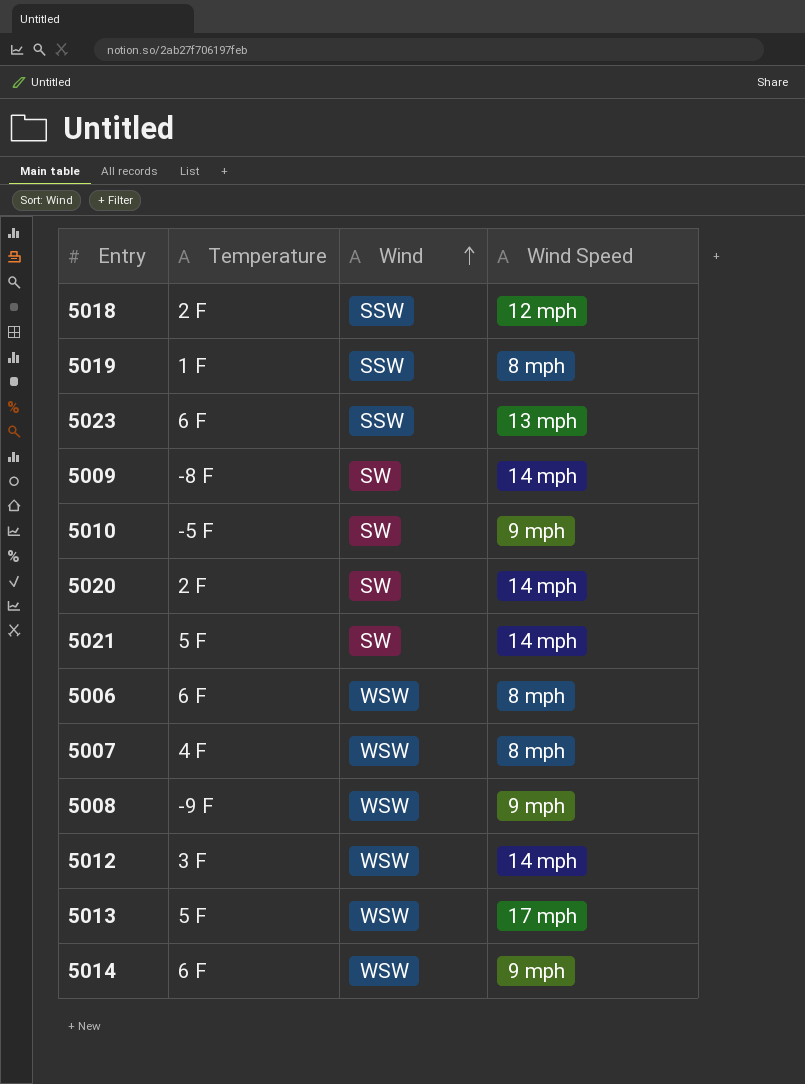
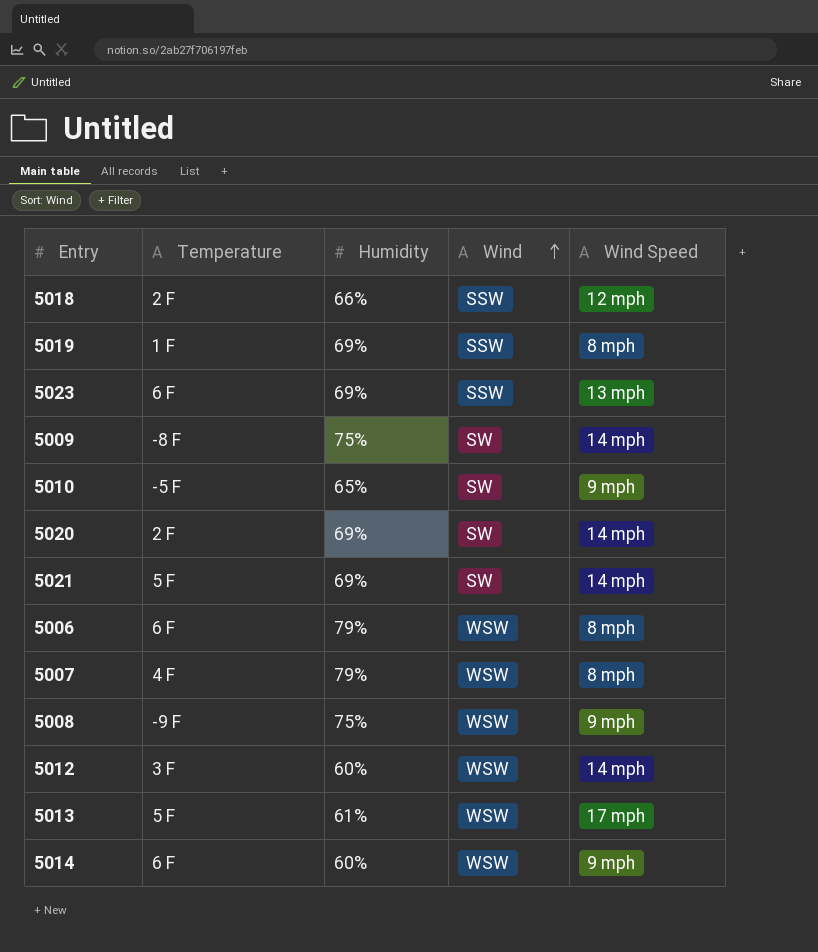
column Humidity | position: none -> 3

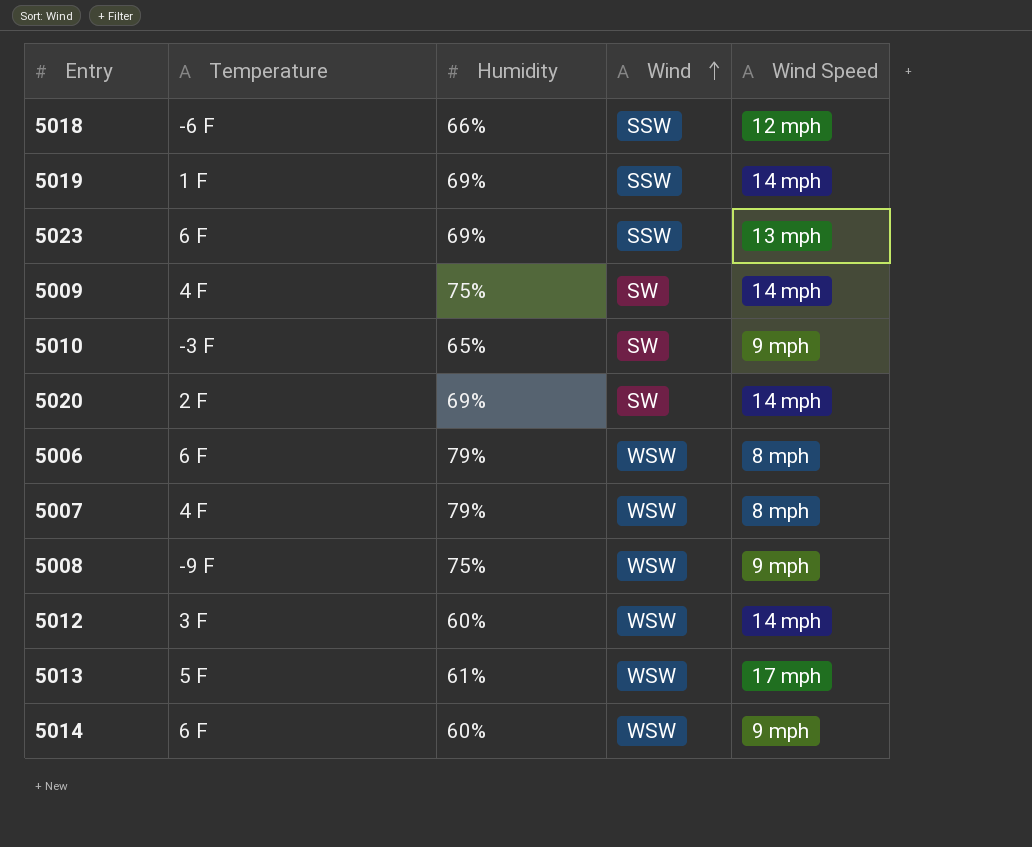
row 5021: 5 F | 69% | SW | 14 mph -> none
5018 | Temperature: 2 F -> -6 F
5019 | Wind Speed: 8 mph -> 14 mph
5009 | Temperature: -8 F -> 4 F
5010 | Temperature: -5 F -> -3 F

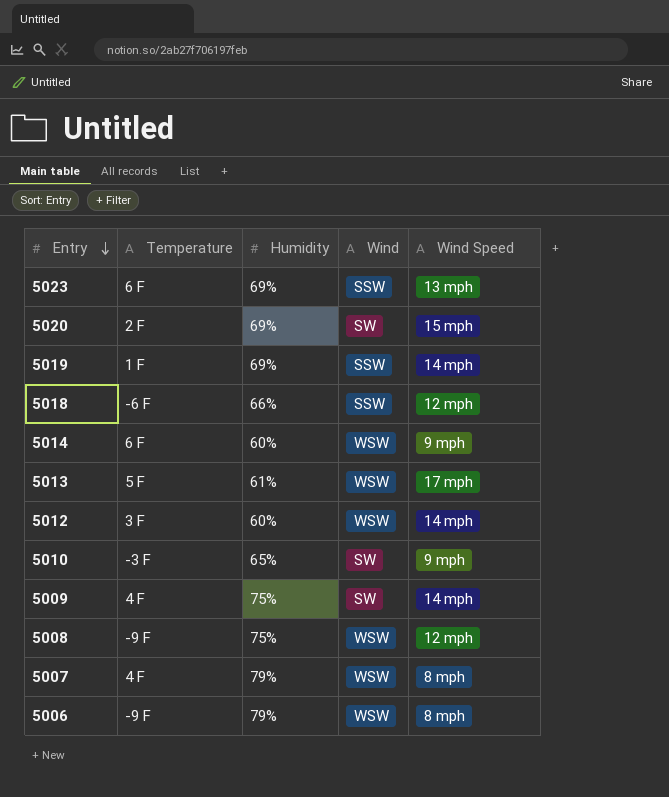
row order: Wind ascending -> Entry descending
5020 | Wind Speed: 14 mph -> 15 mph
5008 | Wind Speed: 9 mph -> 12 mph
5006 | Temperature: 6 F -> -9 F

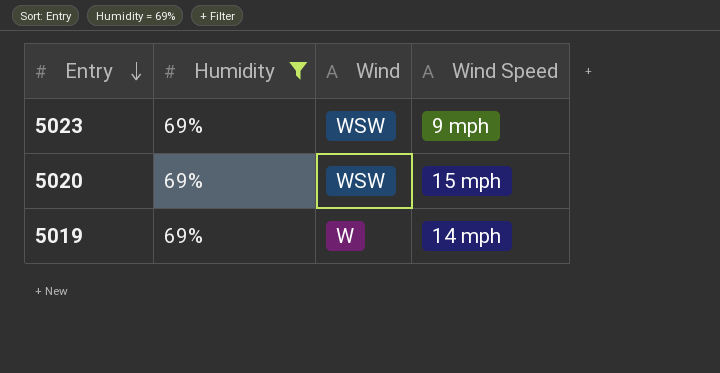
filter: none -> Humidity = 69%
column Temperature | position: 2 -> none
5023 | Wind: SSW -> WSW
5023 | Wind Speed: 13 mph -> 9 mph
5020 | Wind: SW -> WSW
5019 | Wind: SSW -> W

